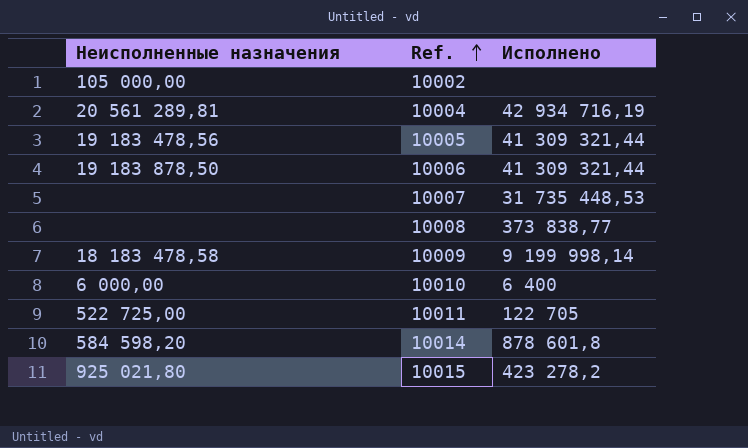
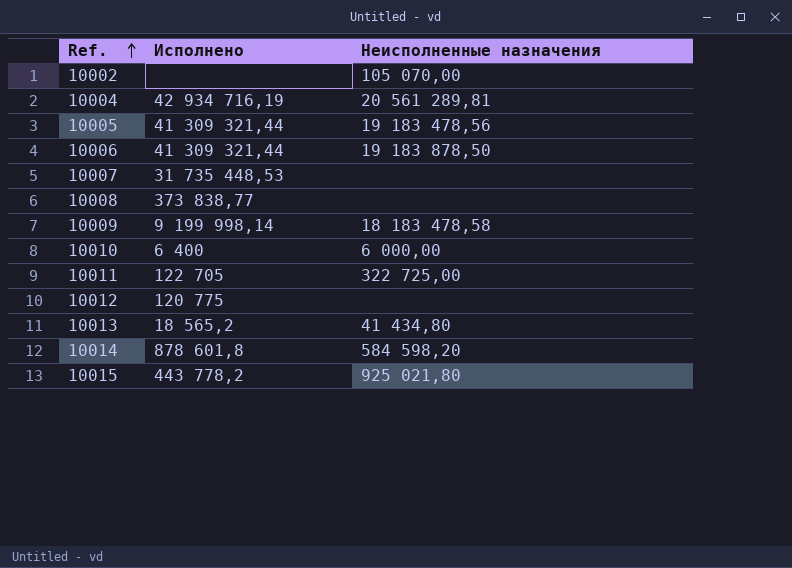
column Неисполненные назначения | position: 1 -> 3
10002 | Неисполненные назначения: 105 000,00 -> 105 070,00
10011 | Неисполненные назначения: 522 725,00 -> 322 725,00
row 10012: none -> 120 775 | none
row 10013: none -> 18 565,2 | 41 434,80
10015 | Исполнено: 423 278,2 -> 443 778,2

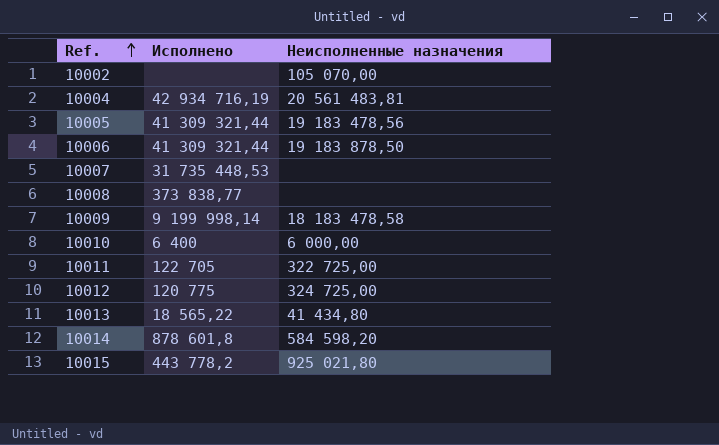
10004 | Неисполненные назначения: 20 561 289,81 -> 20 561 483,81
10012 | Неисполненные назначения: none -> 324 725,00
10013 | Исполнено: 18 565,2 -> 18 565,22

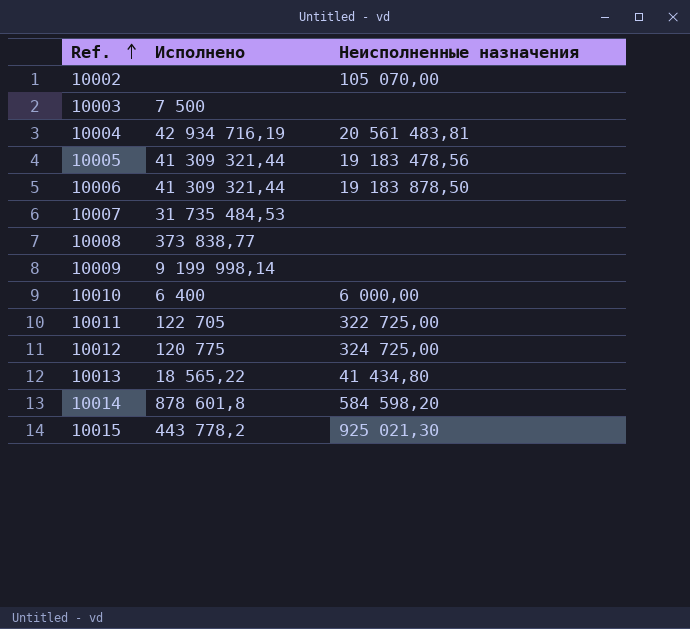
row 10003: none -> 7 500 | none
10007 | Исполнено: 31 735 448,53 -> 31 735 484,53
10009 | Неисполненные назначения: 18 183 478,58 -> none
10015 | Неисполненные назначения: 925 021,80 -> 925 021,30

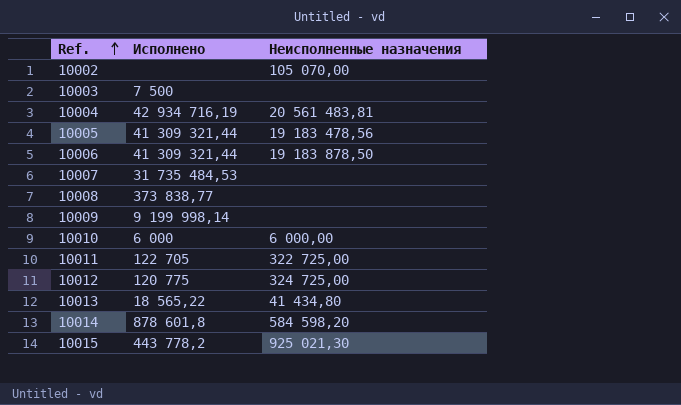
10010 | Исполнено: 6 400 -> 6 000

